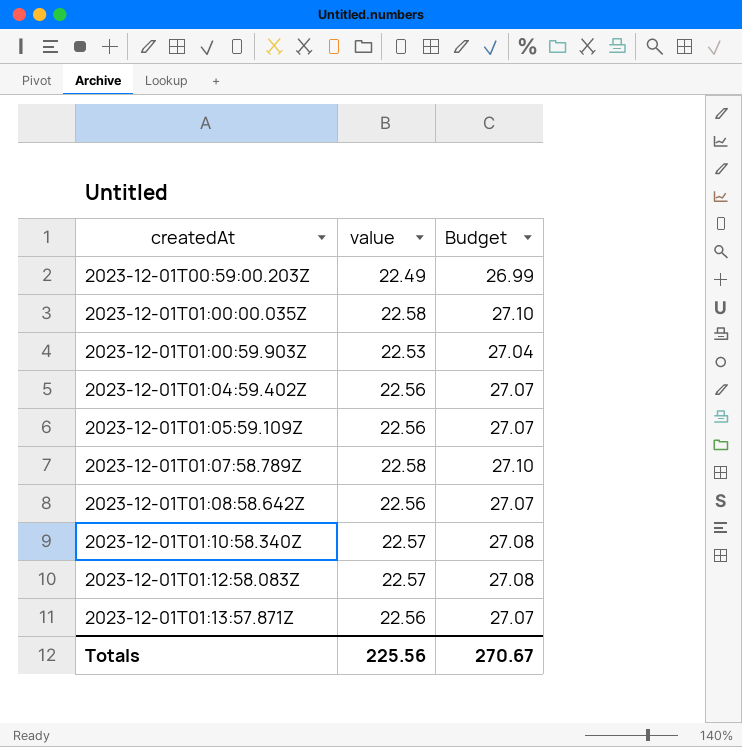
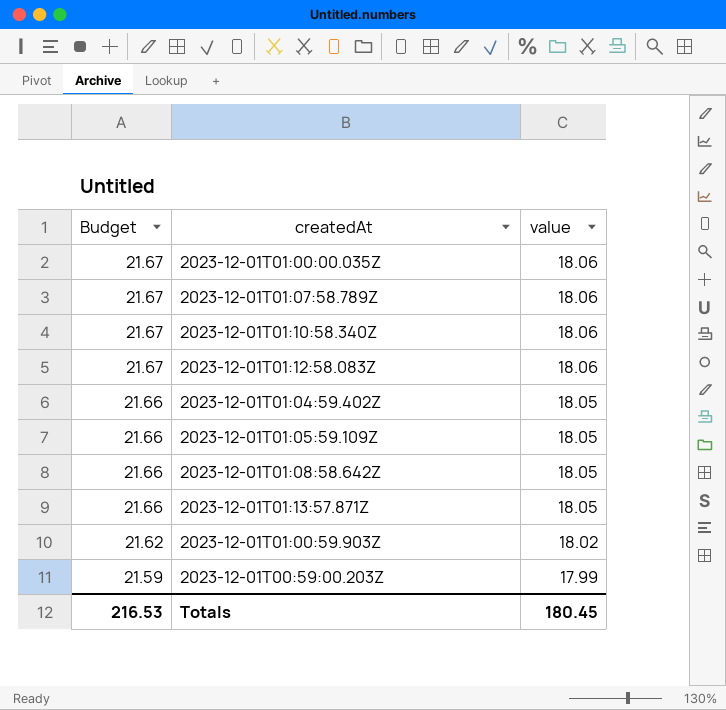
row order: createdAt ascending -> Budget descending
column Budget | position: 3 -> 1
2023-12-01T01:00:00.035Z | Budget: 27.10 -> 21.67
2023-12-01T01:00:00.035Z | value: 22.58 -> 18.06
2023-12-01T01:07:58.789Z | Budget: 27.10 -> 21.67
2023-12-01T01:07:58.789Z | value: 22.58 -> 18.06
2023-12-01T01:10:58.340Z | Budget: 27.08 -> 21.67
2023-12-01T01:10:58.340Z | value: 22.57 -> 18.06
2023-12-01T01:12:58.083Z | Budget: 27.08 -> 21.67
2023-12-01T01:12:58.083Z | value: 22.57 -> 18.06
2023-12-01T01:04:59.402Z | Budget: 27.07 -> 21.66
2023-12-01T01:04:59.402Z | value: 22.56 -> 18.05
2023-12-01T01:05:59.109Z | Budget: 27.07 -> 21.66
2023-12-01T01:05:59.109Z | value: 22.56 -> 18.05
2023-12-01T01:08:58.642Z | Budget: 27.07 -> 21.66
2023-12-01T01:08:58.642Z | value: 22.56 -> 18.05
2023-12-01T01:13:57.871Z | Budget: 27.07 -> 21.66
2023-12-01T01:13:57.871Z | value: 22.56 -> 18.05
2023-12-01T01:00:59.903Z | Budget: 27.04 -> 21.62
2023-12-01T01:00:59.903Z | value: 22.53 -> 18.02
2023-12-01T00:59:00.203Z | Budget: 26.99 -> 21.59
2023-12-01T00:59:00.203Z | value: 22.49 -> 17.99
Totals | Budget: 270.67 -> 216.53
Totals | value: 225.56 -> 180.45

